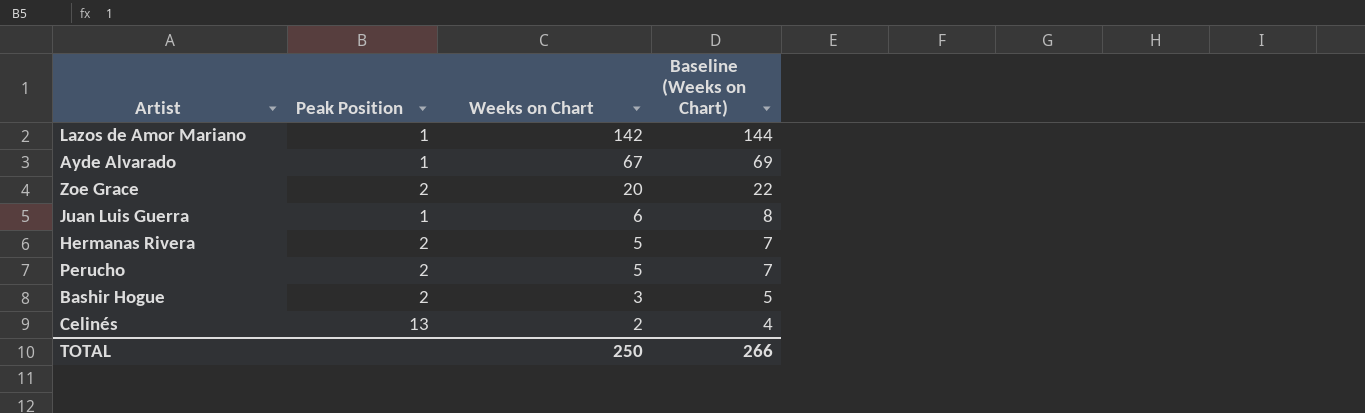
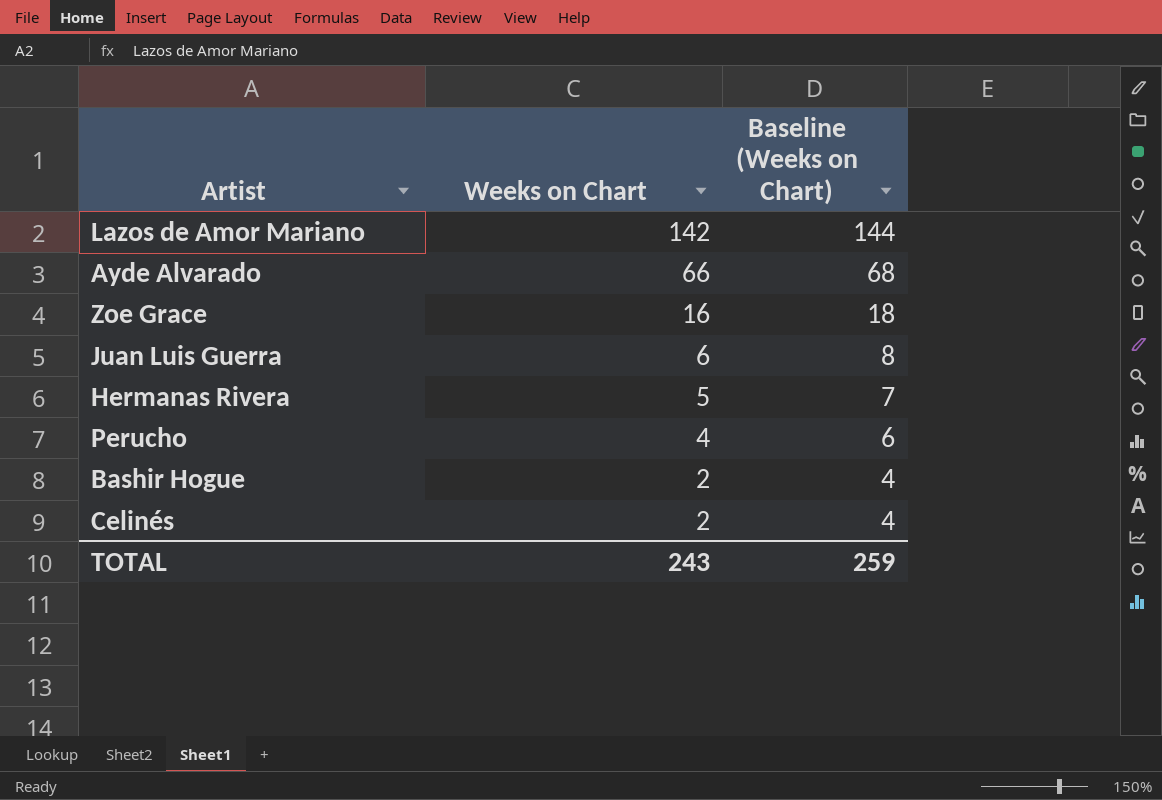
column Peak Position | position: 2 -> none
Ayde Alvarado | Weeks on Chart: 67 -> 66
Ayde Alvarado | Baseline (Weeks on Chart): 69 -> 68
Zoe Grace | Weeks on Chart: 20 -> 16
Zoe Grace | Baseline (Weeks on Chart): 22 -> 18
Perucho | Weeks on Chart: 5 -> 4
Perucho | Baseline (Weeks on Chart): 7 -> 6
Bashir Hogue | Weeks on Chart: 3 -> 2
Bashir Hogue | Baseline (Weeks on Chart): 5 -> 4
TOTAL | Weeks on Chart: 250 -> 243
TOTAL | Baseline (Weeks on Chart): 266 -> 259

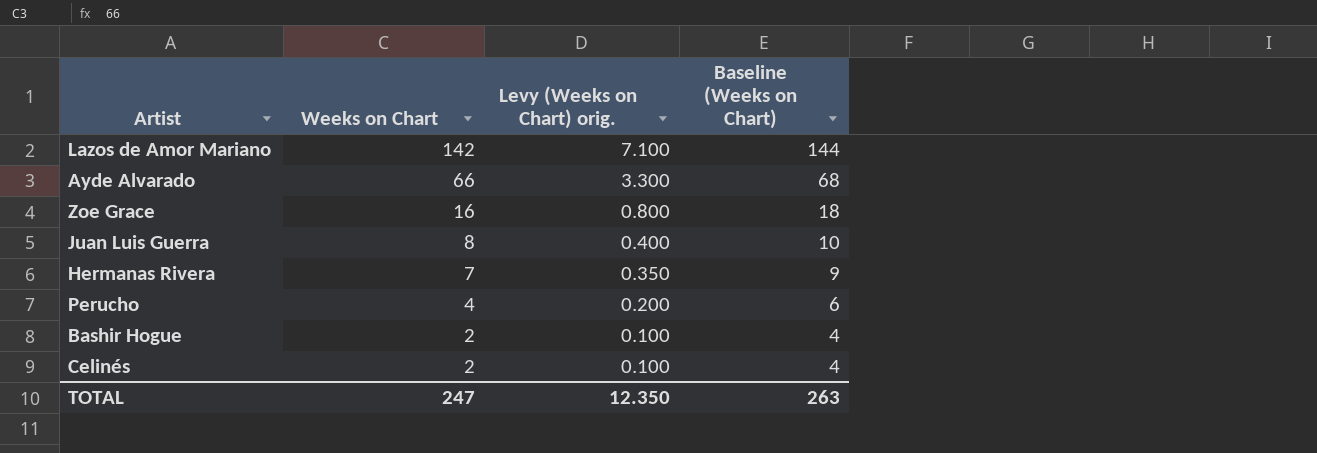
column Levy (Weeks on Chart) orig. | formula: none -> [Weeks on Chart] * 0.05
Juan Luis Guerra | Weeks on Chart: 6 -> 8
Juan Luis Guerra | Baseline (Weeks on Chart): 8 -> 10
Hermanas Rivera | Weeks on Chart: 5 -> 7
Hermanas Rivera | Baseline (Weeks on Chart): 7 -> 9
TOTAL | Weeks on Chart: 243 -> 247
TOTAL | Baseline (Weeks on Chart): 259 -> 263

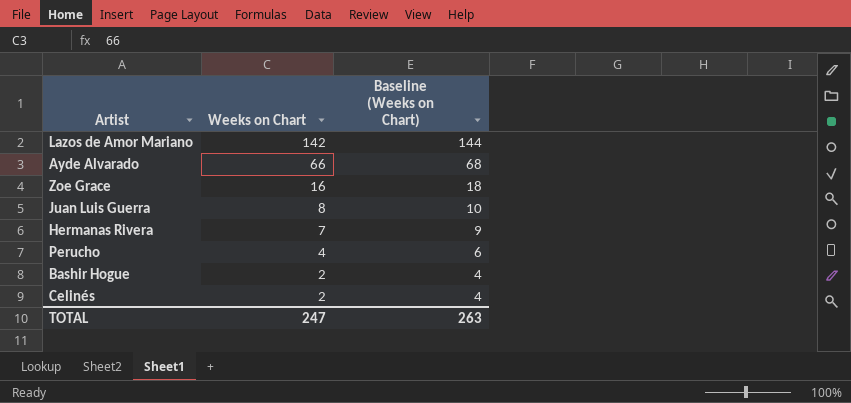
column Levy (Weeks on Chart) orig. | formula: [Weeks on Chart] * 0.05 -> none

